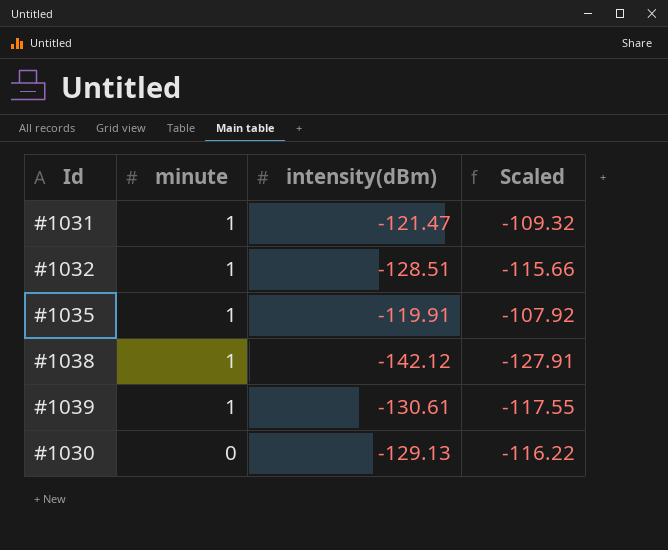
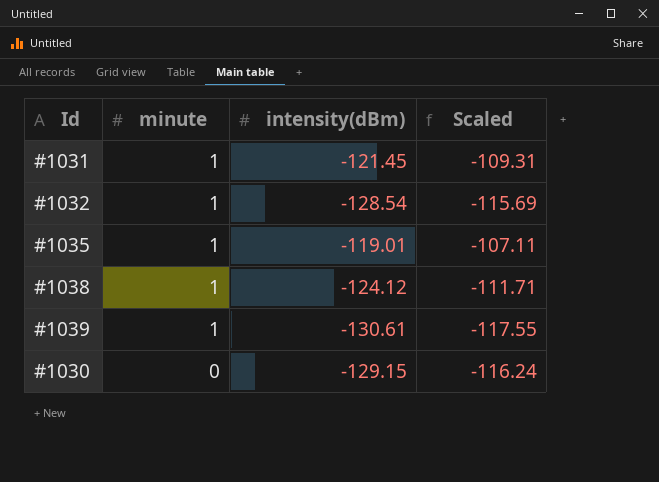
#1031 | intensity(dBm): -121.47 -> -121.45
#1031 | Scaled: -109.32 -> -109.31
#1032 | intensity(dBm): -128.51 -> -128.54
#1032 | Scaled: -115.66 -> -115.69
#1035 | intensity(dBm): -119.91 -> -119.01
#1035 | Scaled: -107.92 -> -107.11
#1038 | intensity(dBm): -142.12 -> -124.12
#1038 | Scaled: -127.91 -> -111.71
#1030 | intensity(dBm): -129.13 -> -129.15
#1030 | Scaled: -116.22 -> -116.24

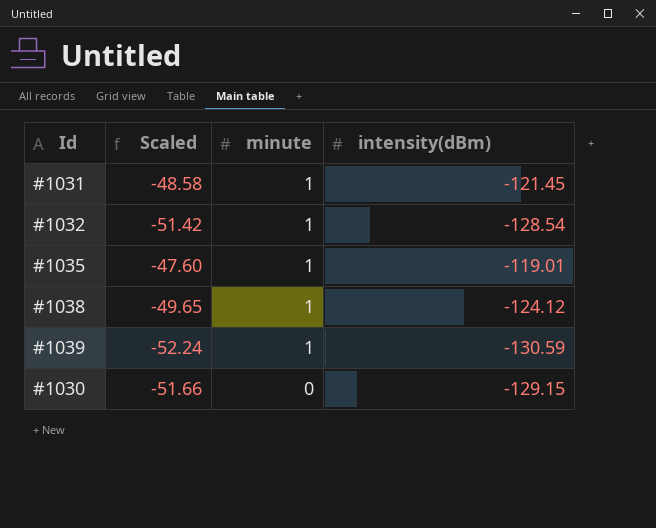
column Scaled | formula: [intensity(dBm)] * 0.9 -> [intensity(dBm)] * 0.4
column Scaled | position: 4 -> 2
#1039 | intensity(dBm): -130.61 -> -130.59

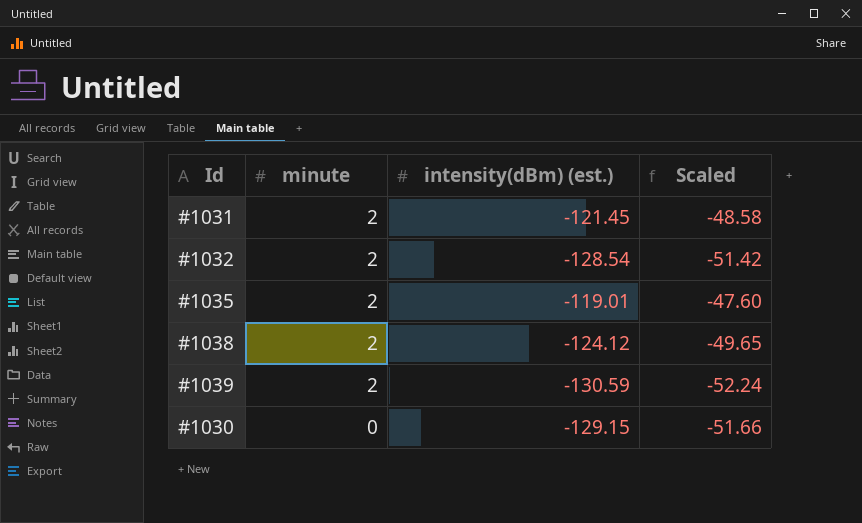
column name: intensity(dBm) -> intensity(dBm) (est.)
column Scaled | position: 2 -> 4
#1031 | minute: 1 -> 2
#1032 | minute: 1 -> 2
#1035 | minute: 1 -> 2
#1038 | minute: 1 -> 2
#1039 | minute: 1 -> 2

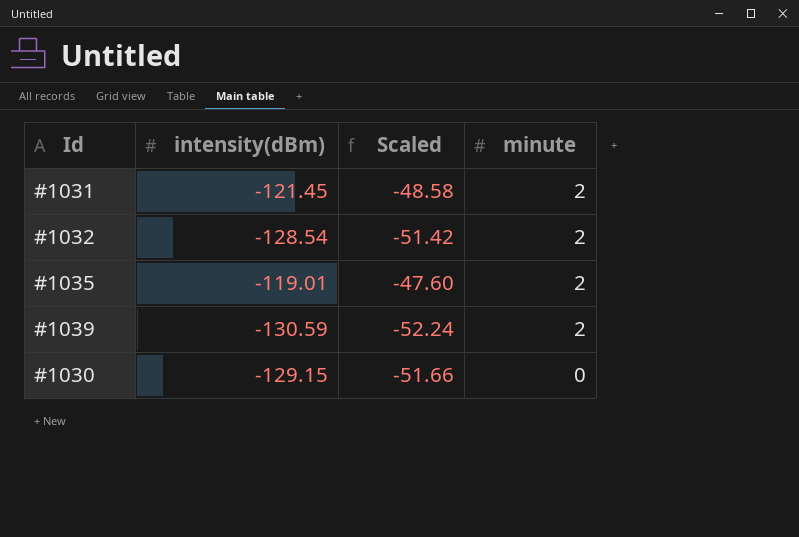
column name: intensity(dBm) (est.) -> intensity(dBm)
column minute | position: 2 -> 4
row #1038: 2 | -124.12 | -49.65 -> none

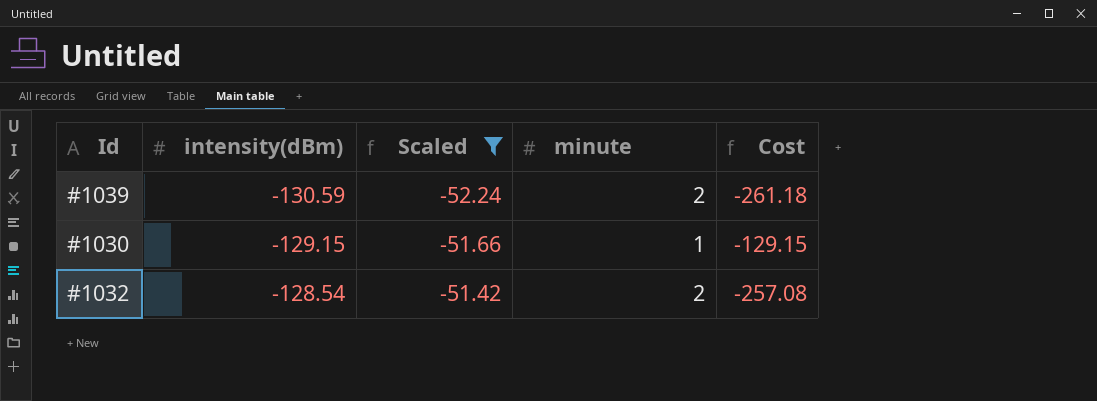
filter: none -> Scaled <= -51.42
row order: minute descending -> intensity(dBm) ascending
column Cost | formula: none -> [intensity(dBm)] * [minute]
#1030 | minute: 0 -> 1

